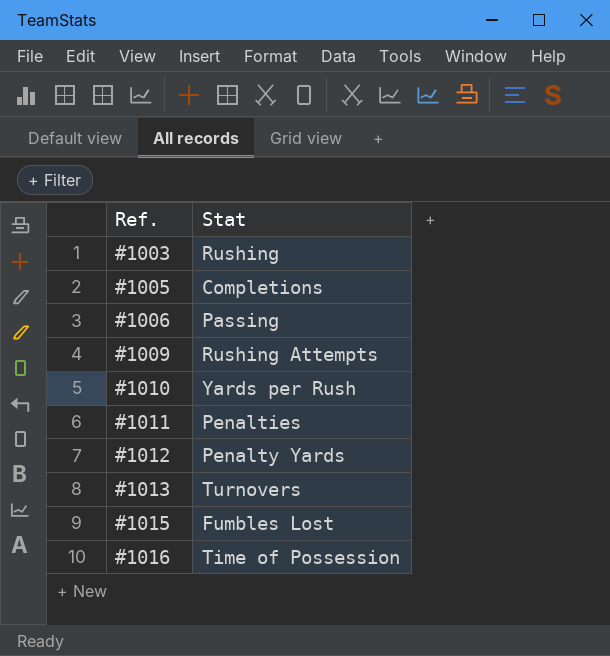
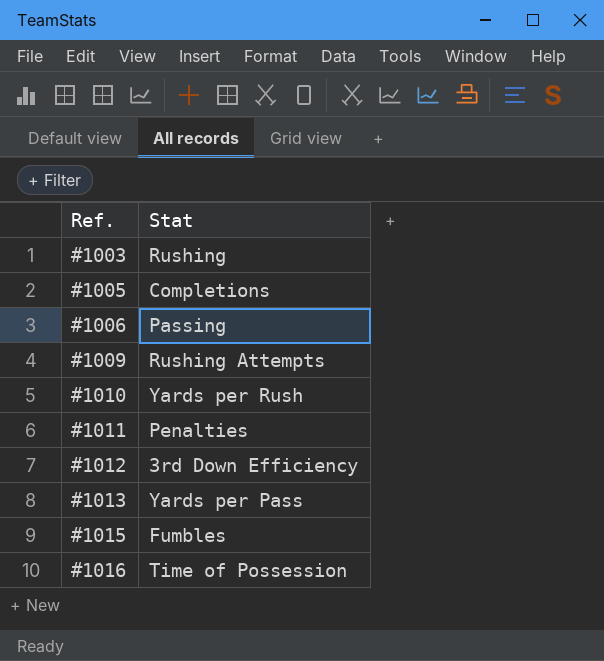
#1012 | Stat: Penalty Yards -> 3rd Down Efficiency
#1013 | Stat: Turnovers -> Yards per Pass
#1015 | Stat: Fumbles Lost -> Fumbles

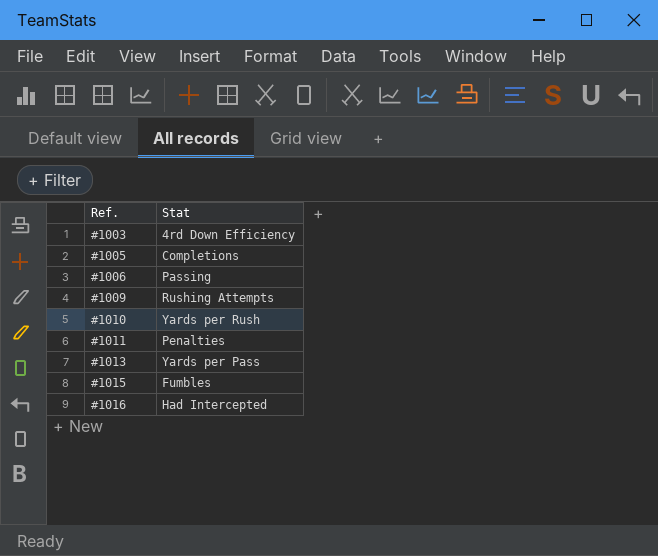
row #1012: 3rd Down Efficiency -> none
#1003 | Stat: Rushing -> 4rd Down Efficiency
#1016 | Stat: Time of Possession -> Had Intercepted

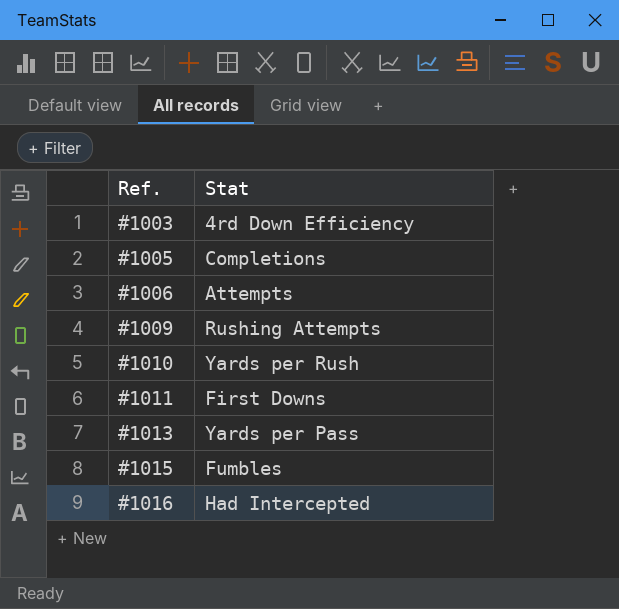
#1006 | Stat: Passing -> Attempts
#1011 | Stat: Penalties -> First Downs

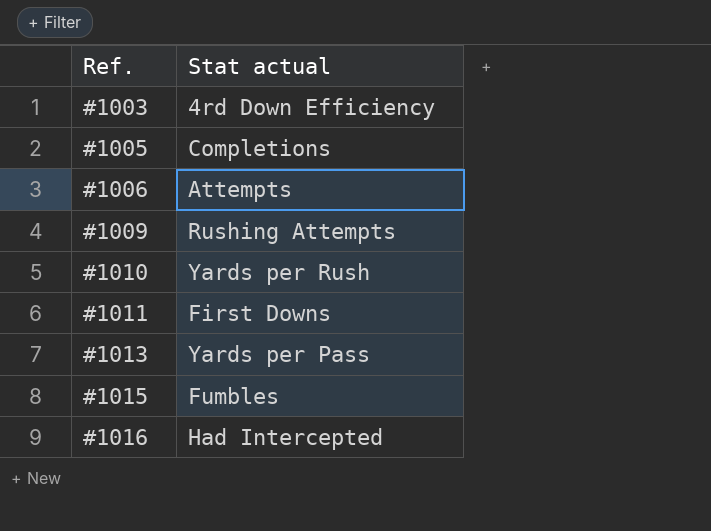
column name: Stat -> Stat actual

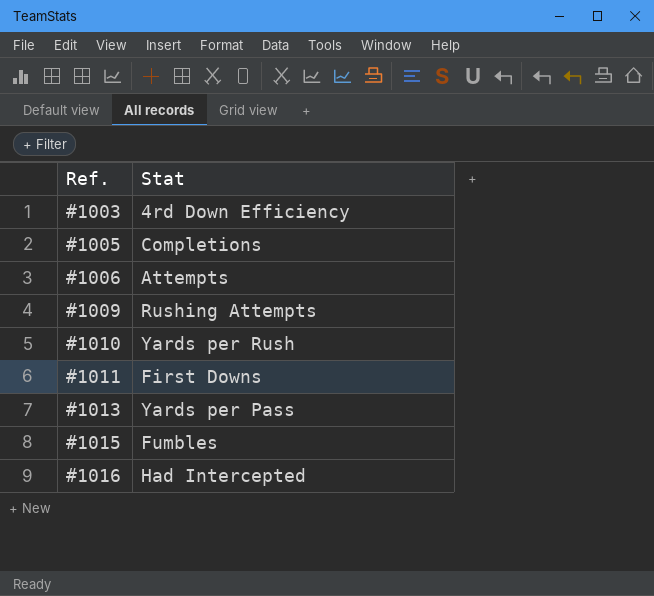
column name: Stat actual -> Stat

